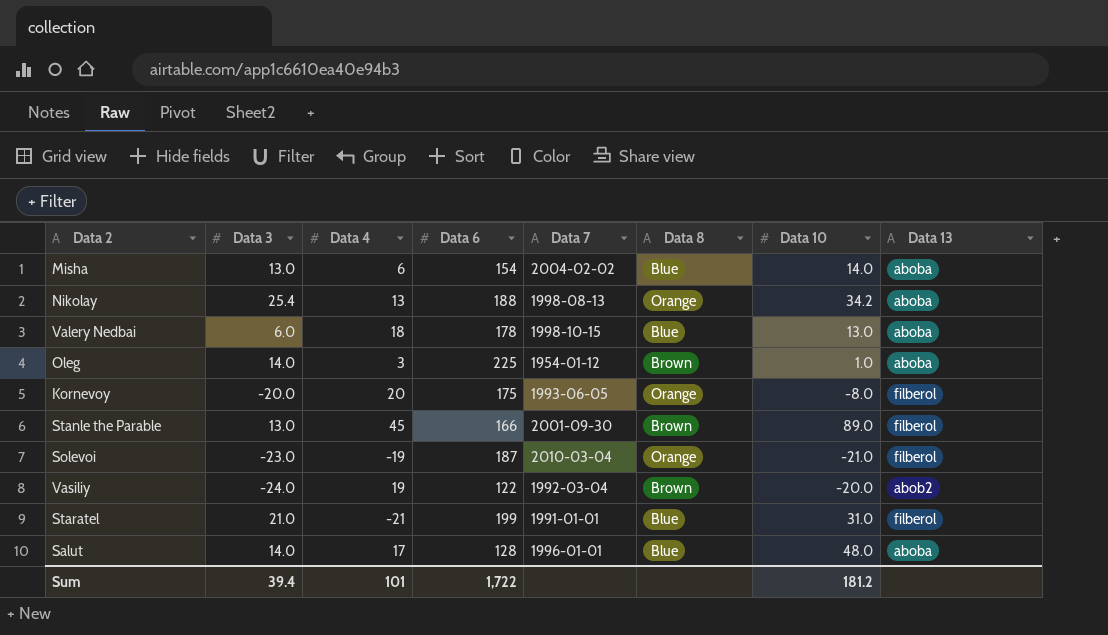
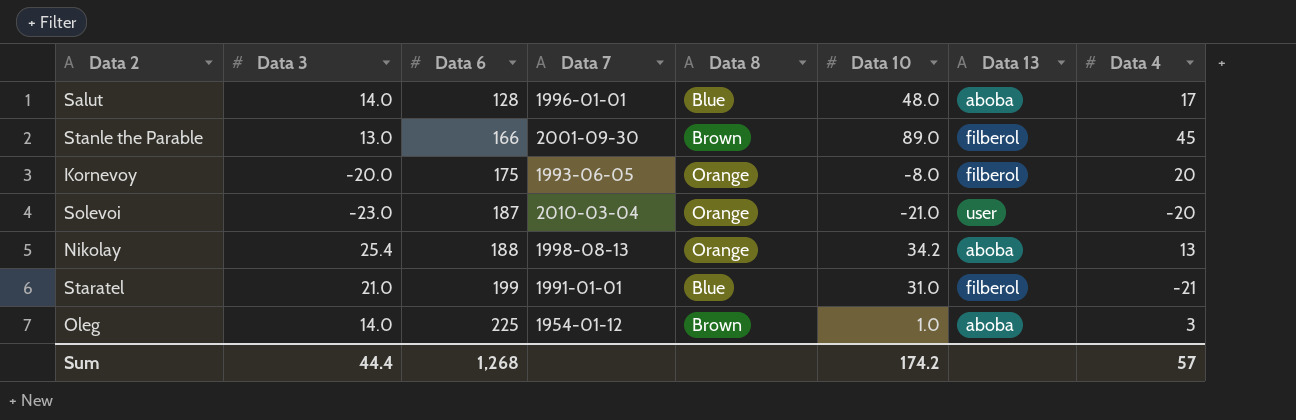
row order: none -> Data 6 ascending
column Data 4 | position: 3 -> 8
row Misha: 13.0 | 6 | 154 | 2004-02-02 | Blue | 14.0 | aboba -> none
row Valery Nedbai: 6.0 | 18 | 178 | 1998-10-15 | Blue | 13.0 | aboba -> none
row Vasiliy: -24.0 | 19 | 122 | 1992-03-04 | Brown | -20.0 | abob2 -> none
Solevoi | Data 13: filberol -> user
Solevoi | Data 4: -19 -> -20
Sum | Data 3: 39.4 -> 44.4
Sum | Data 6: 1,722 -> 1,268
Sum | Data 10: 181.2 -> 174.2
Sum | Data 4: 101 -> 57

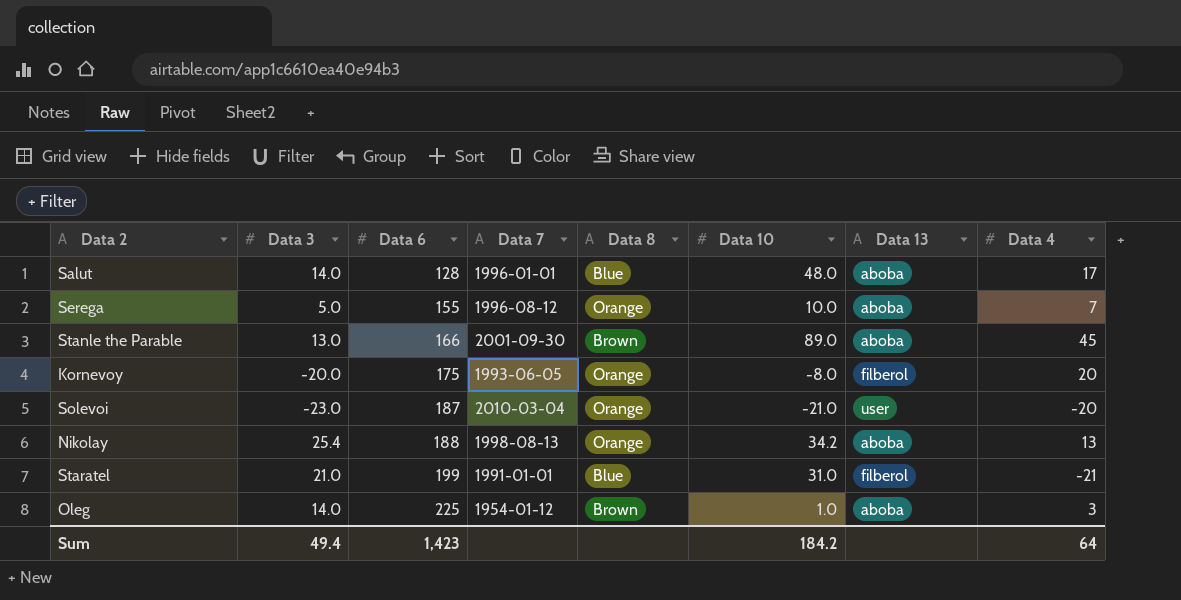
row Serega: none -> 5.0 | 155 | 1996-08-12 | Orange | 10.0 | aboba | 7
Stanle the Parable | Data 13: filberol -> aboba
Sum | Data 3: 44.4 -> 49.4
Sum | Data 6: 1,268 -> 1,423
Sum | Data 10: 174.2 -> 184.2
Sum | Data 4: 57 -> 64

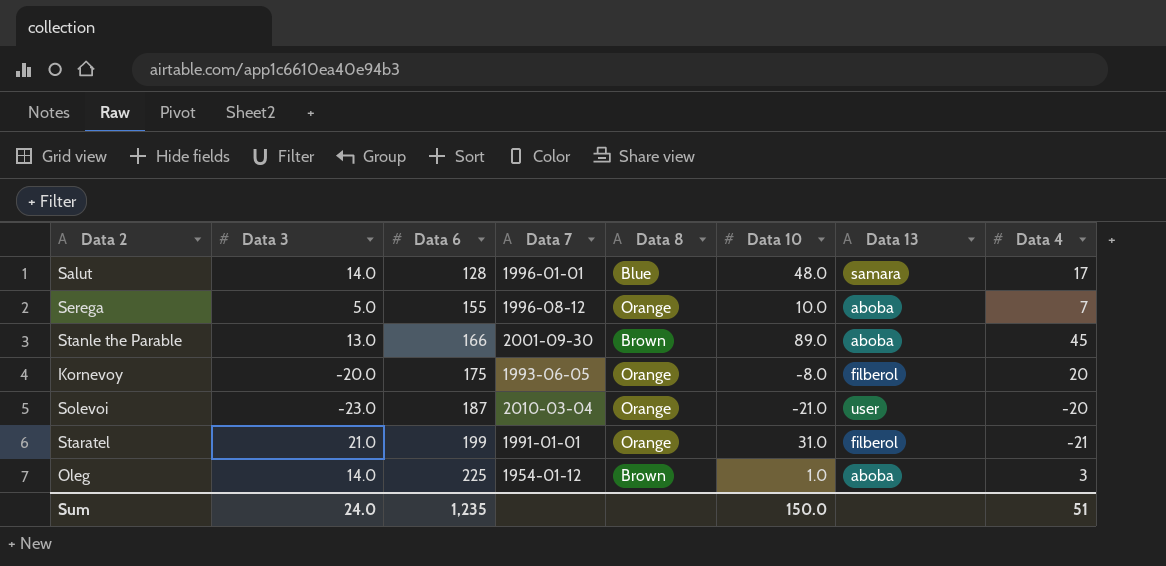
row Nikolay: 25.4 | 188 | 1998-08-13 | Orange | 34.2 | aboba | 13 -> none
Salut | Data 13: aboba -> samara
Staratel | Data 8: Blue -> Orange
Sum | Data 3: 49.4 -> 24.0
Sum | Data 6: 1,423 -> 1,235
Sum | Data 10: 184.2 -> 150.0
Sum | Data 4: 64 -> 51

